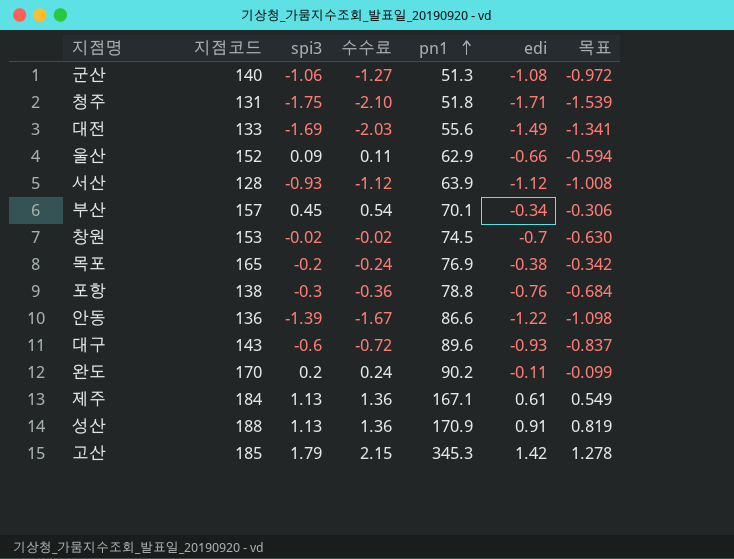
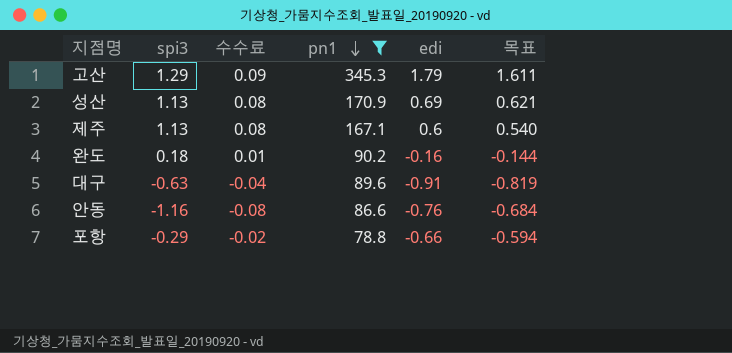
filter: none -> pn1 >= 78.8
row order: pn1 ascending -> pn1 descending
column 지점코드 | position: 2 -> none
column 수수료 | formula: [spi3] * 1.2 -> [spi3] * 0.07
고산 | spi3: 1.79 -> 1.29
고산 | edi: 1.42 -> 1.79
고산 | 목표: 1.278 -> 1.611
성산 | edi: 0.91 -> 0.69
성산 | 목표: 0.819 -> 0.621
제주 | edi: 0.61 -> 0.6
제주 | 목표: 0.549 -> 0.540
완도 | spi3: 0.2 -> 0.18
완도 | edi: -0.11 -> -0.16
완도 | 목표: -0.099 -> -0.144
대구 | spi3: -0.6 -> -0.63
대구 | edi: -0.93 -> -0.91
대구 | 목표: -0.837 -> -0.819
안동 | spi3: -1.39 -> -1.16
안동 | edi: -1.22 -> -0.76
안동 | 목표: -1.098 -> -0.684
포항 | spi3: -0.3 -> -0.29
포항 | edi: -0.76 -> -0.66
포항 | 목표: -0.684 -> -0.594

